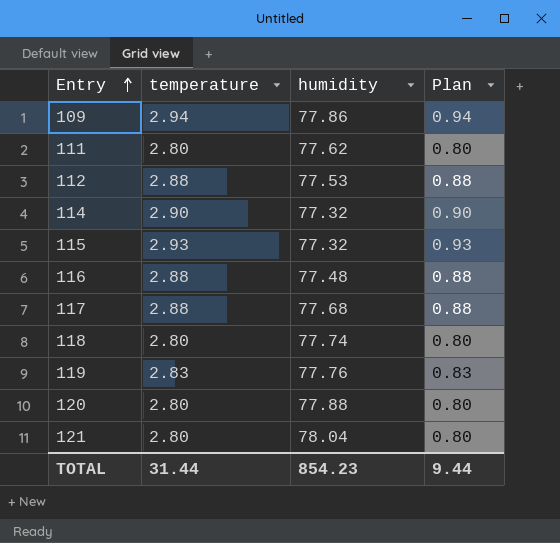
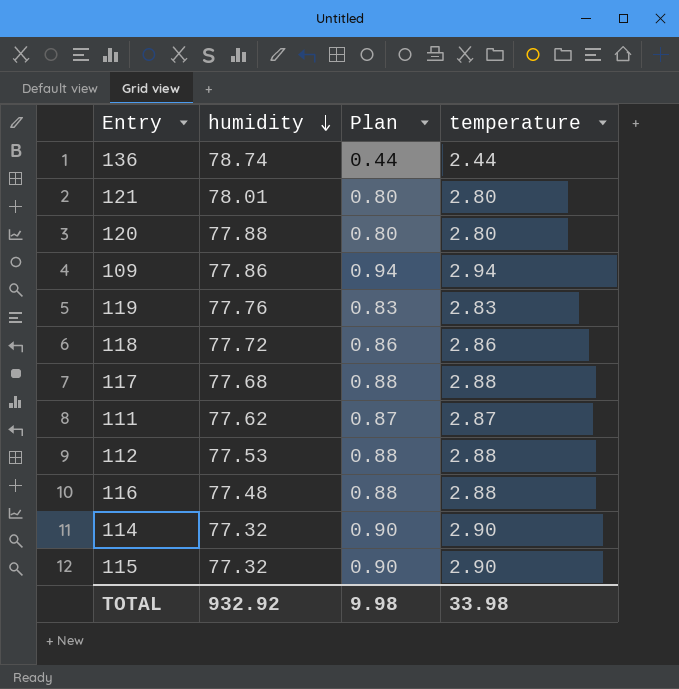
row order: Entry ascending -> humidity descending
column temperature | position: 2 -> 4
row 136: none -> 78.74 | 0.44 | 2.44
121 | humidity: 78.04 -> 78.01
118 | humidity: 77.74 -> 77.72
118 | Plan: 0.80 -> 0.86
118 | temperature: 2.80 -> 2.86
111 | Plan: 0.80 -> 0.87
111 | temperature: 2.80 -> 2.87
115 | Plan: 0.93 -> 0.90
115 | temperature: 2.93 -> 2.90
TOTAL | humidity: 854.23 -> 932.92
TOTAL | Plan: 9.44 -> 9.98
TOTAL | temperature: 31.44 -> 33.98

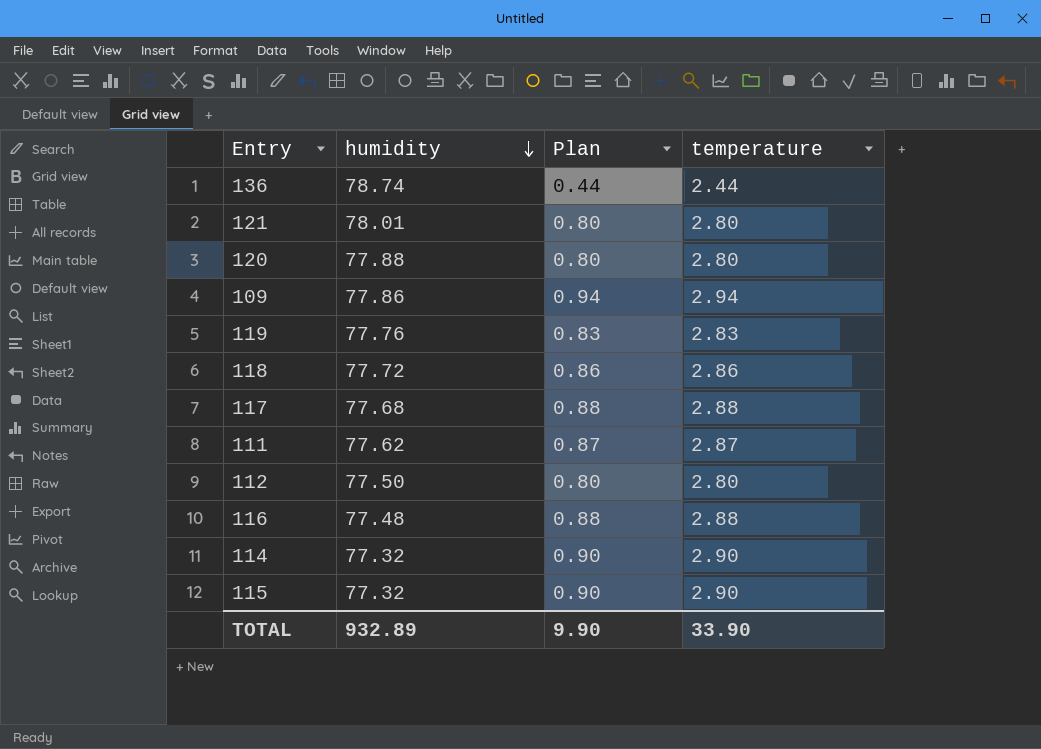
112 | humidity: 77.53 -> 77.50
112 | Plan: 0.88 -> 0.80
112 | temperature: 2.88 -> 2.80
TOTAL | humidity: 932.92 -> 932.89
TOTAL | Plan: 9.98 -> 9.90
TOTAL | temperature: 33.98 -> 33.90

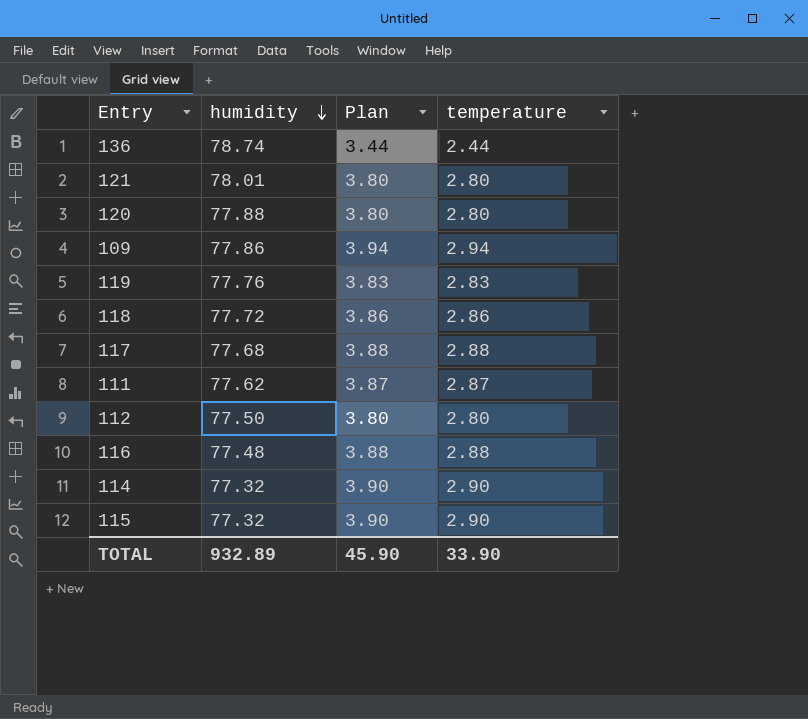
column Plan | formula: [temperature] - 2 -> [temperature] + 1
TOTAL | Plan: 9.90 -> 45.90

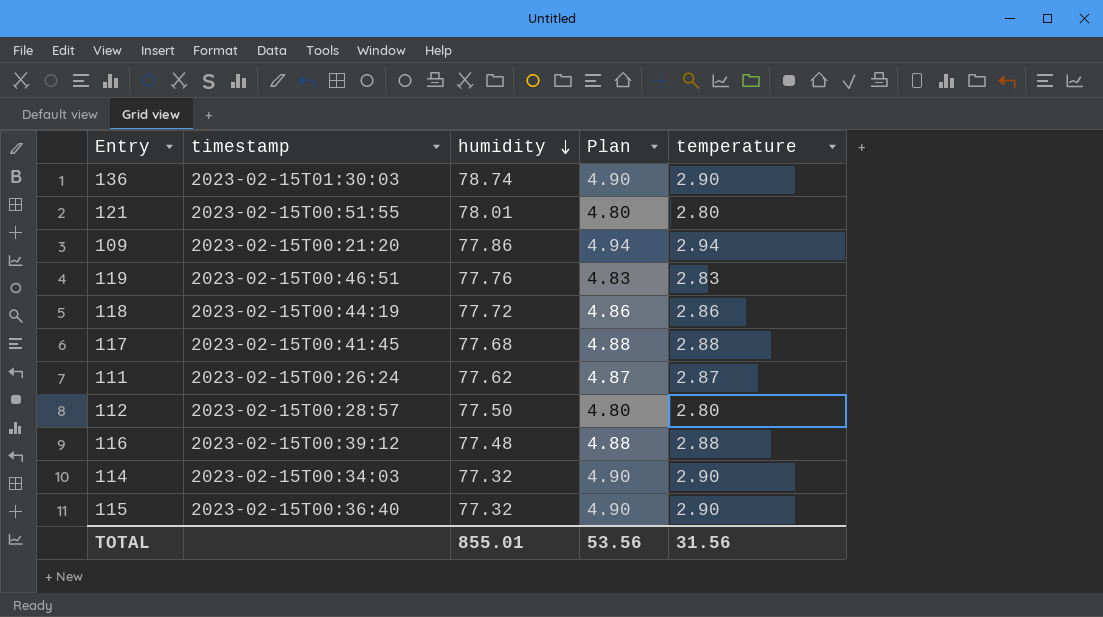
column timestamp | position: none -> 2
column Plan | formula: [temperature] + 1 -> [temperature] + 2
row 120: 77.88 | 3.80 | 2.80 -> none
136 | temperature: 2.44 -> 2.90
TOTAL | humidity: 932.89 -> 855.01
TOTAL | Plan: 45.90 -> 53.56
TOTAL | temperature: 33.90 -> 31.56

